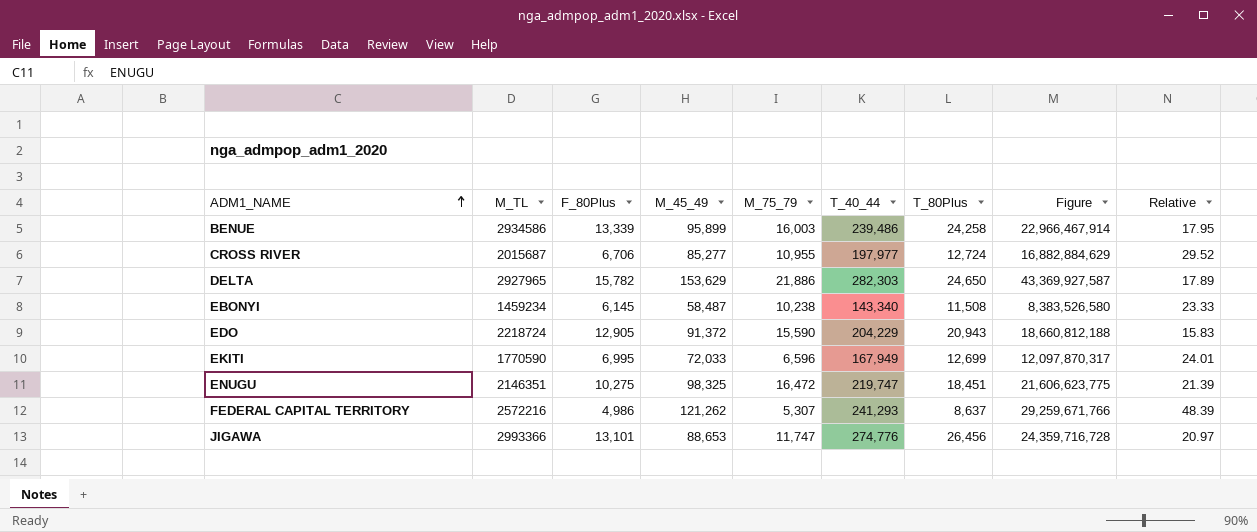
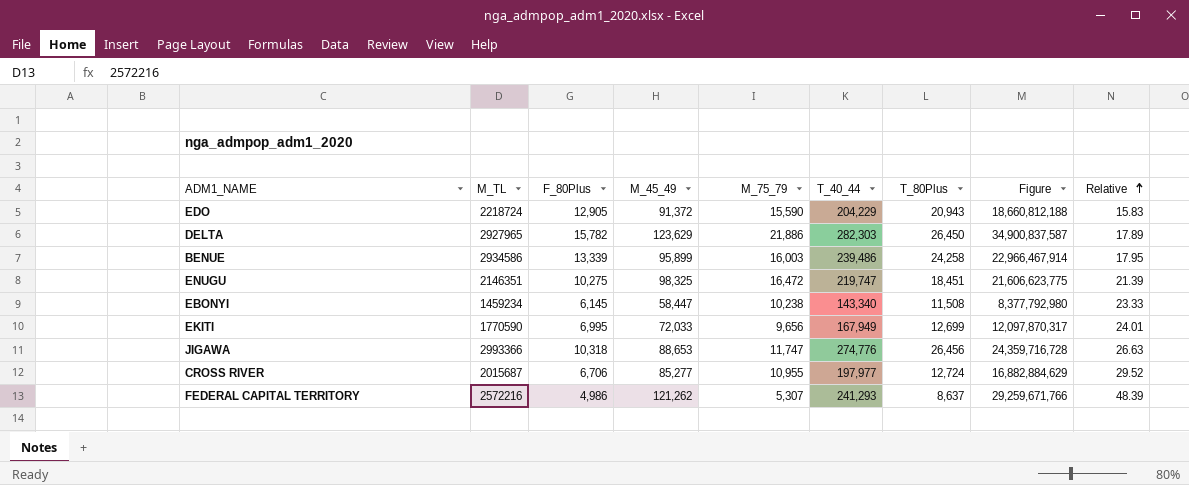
row order: ADM1_NAME ascending -> Relative ascending
DELTA | M_45_49: 153,629 -> 123,629
DELTA | T_80Plus: 24,650 -> 26,450
DELTA | Figure: 43,369,927,587 -> 34,900,837,587
EBONYI | M_45_49: 58,487 -> 58,447
EBONYI | Figure: 8,383,526,580 -> 8,377,792,980
EKITI | M_75_79: 6,596 -> 9,656
JIGAWA | F_80Plus: 13,101 -> 10,318
JIGAWA | Relative: 20.97 -> 26.63

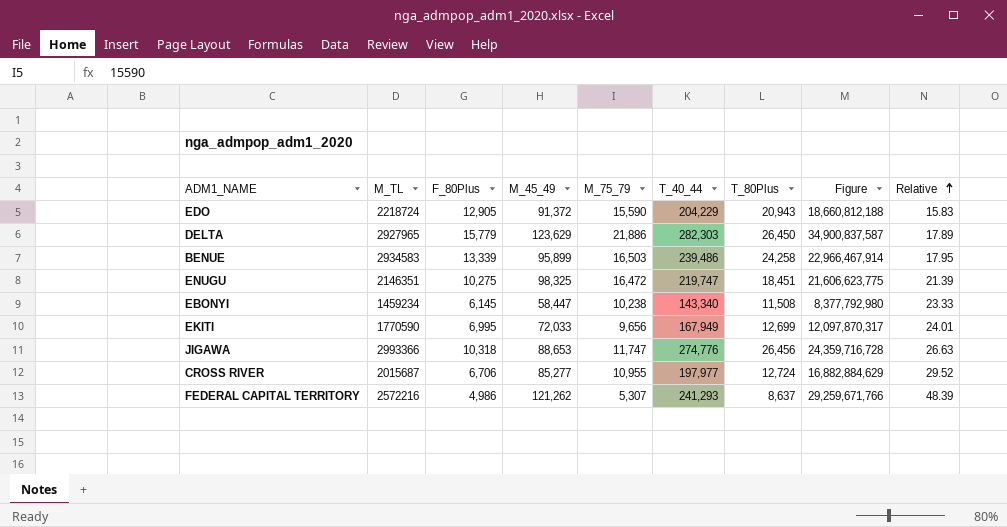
DELTA | F_80Plus: 15,782 -> 15,779
BENUE | M_TL: 2934586 -> 2934583
BENUE | M_75_79: 16,003 -> 16,503

